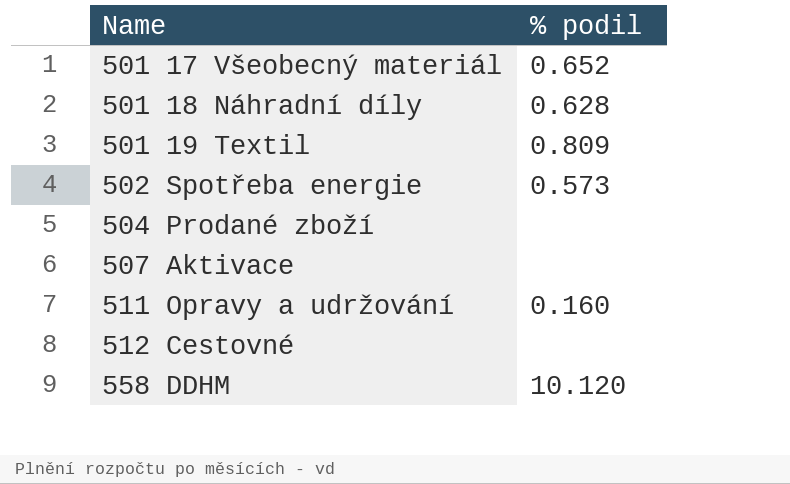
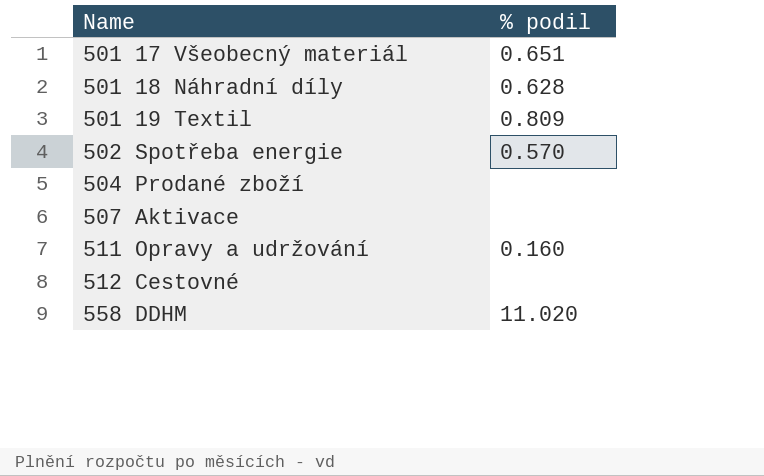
501 17 Všeobecný materiál | % podil: 0.652 -> 0.651
502 Spotřeba energie | % podil: 0.573 -> 0.570
558 DDHM | % podil: 10.120 -> 11.020

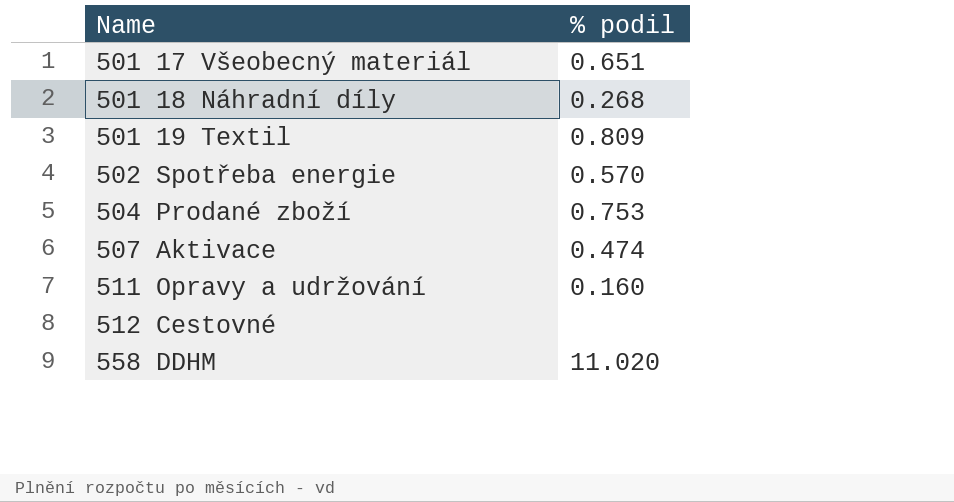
501 18 Náhradní díly | % podil: 0.628 -> 0.268
504 Prodané zboží | % podil: none -> 0.753
507 Aktivace | % podil: none -> 0.474

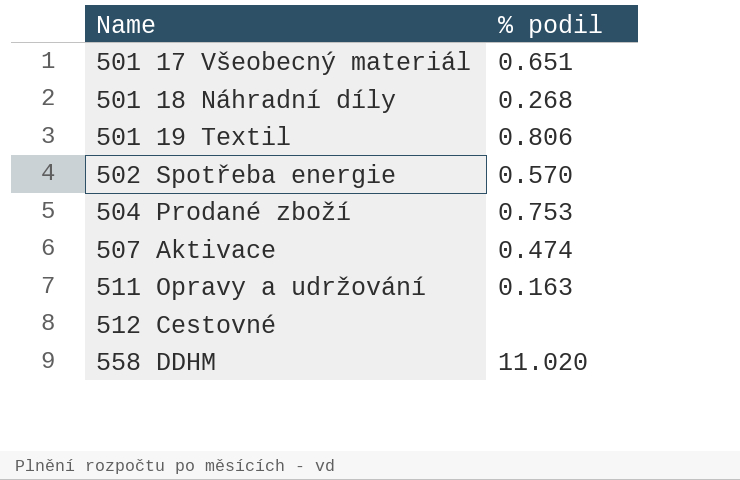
501 19 Textil | % podil: 0.809 -> 0.806
511 Opravy a udržování | % podil: 0.160 -> 0.163

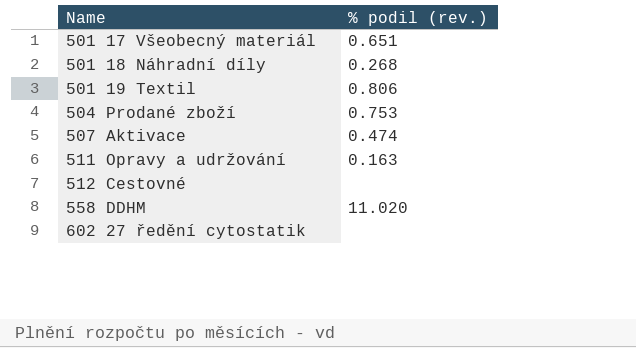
column name: % podil -> % podil (rev.)
row 502 Spotřeba energie: 0.570 -> none
row 602 27 ředění cytostatik: none -> none

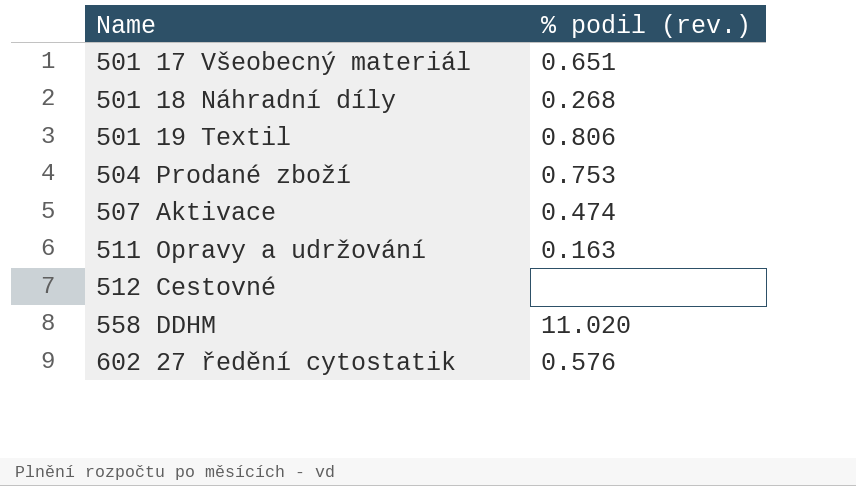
602 27 ředění cytostatik | % podil (rev.): none -> 0.576

